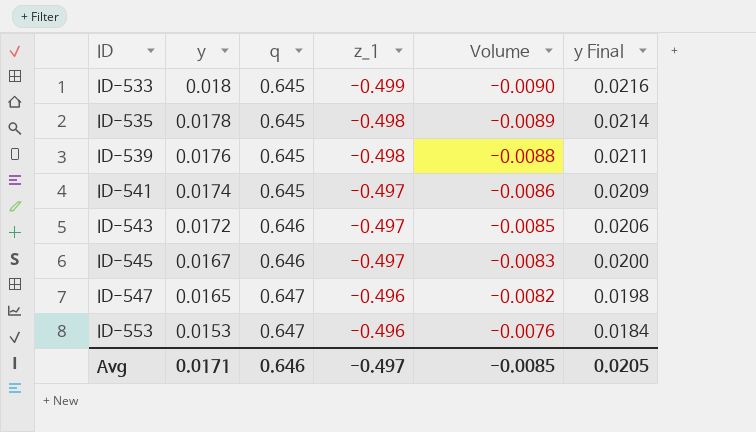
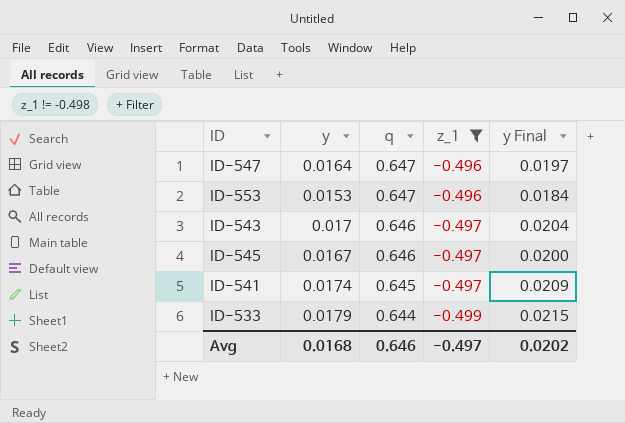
filter: none -> z_1 != -0.498
row order: ID ascending -> q descending
column Volume | formula: [y] * [z_1] -> none
ID-547 | y: 0.0165 -> 0.0164
ID-547 | y Final: 0.0198 -> 0.0197
ID-543 | y: 0.0172 -> 0.017
ID-543 | y Final: 0.0206 -> 0.0204
ID-533 | y: 0.018 -> 0.0179
ID-533 | q: 0.645 -> 0.644
ID-533 | y Final: 0.0216 -> 0.0215
Avg | y: 0.0171 -> 0.0168
Avg | y Final: 0.0205 -> 0.0202

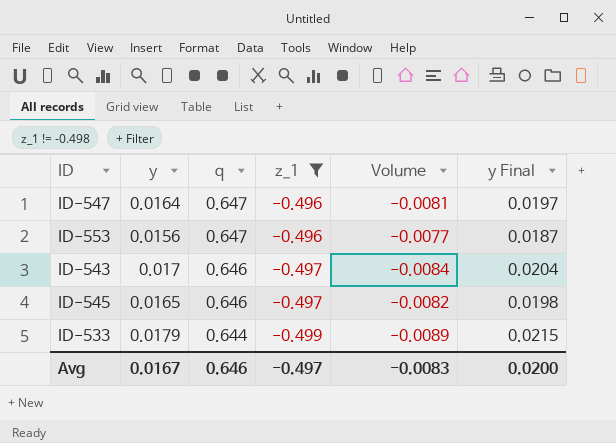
column Volume | formula: none -> [y] * [z_1]
row ID-541: 0.0174 | 0.645 | -0.497 | 0.0209 -> none
ID-553 | y: 0.0153 -> 0.0156
ID-553 | y Final: 0.0184 -> 0.0187
ID-545 | y: 0.0167 -> 0.0165
ID-545 | y Final: 0.0200 -> 0.0198
Avg | y: 0.0168 -> 0.0167
Avg | y Final: 0.0202 -> 0.0200

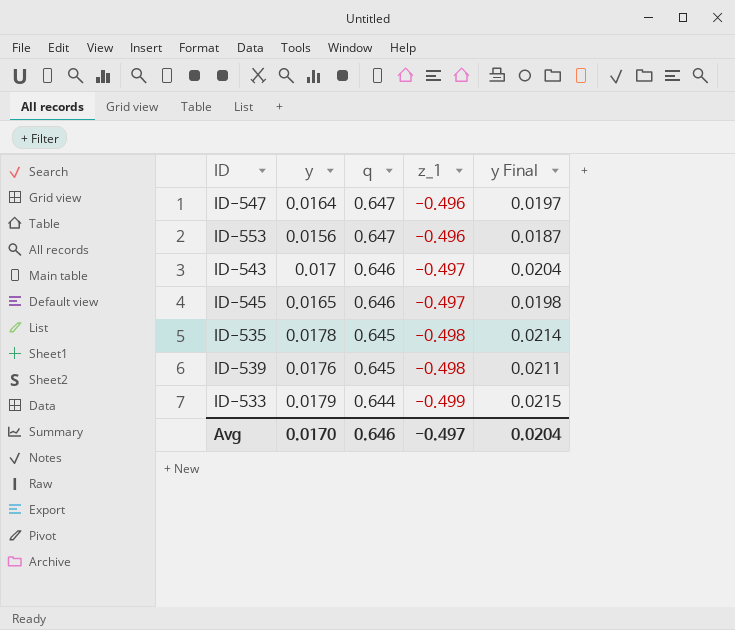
filter: z_1 != -0.498 -> none
column Volume | formula: [y] * [z_1] -> none
Avg | y: 0.0167 -> 0.0170
Avg | y Final: 0.0200 -> 0.0204

